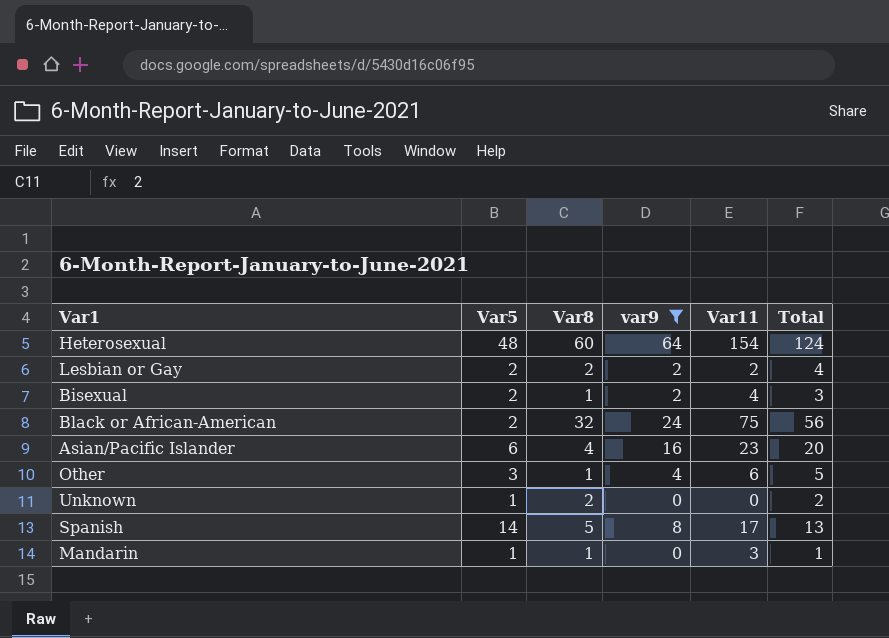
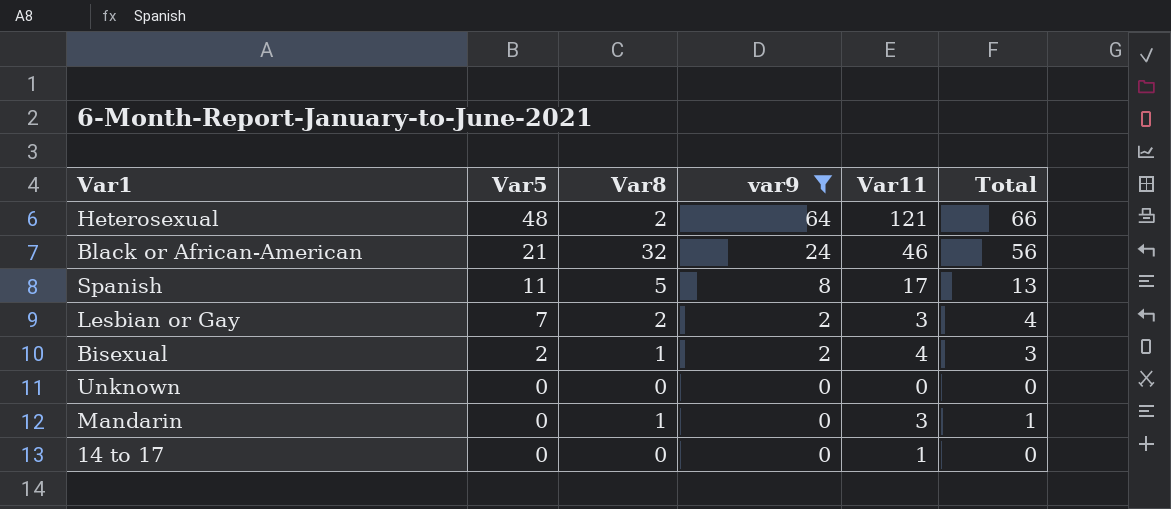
row order: none -> Var5 descending
row Asian/Pacific Islander: 6 | 4 | 16 | 23 | 20 -> none
row Other: 3 | 1 | 4 | 6 | 5 -> none
Heterosexual | Var8: 60 -> 2
Heterosexual | Var11: 154 -> 121
Heterosexual | Total: 124 -> 66
Black or African-American | Var5: 2 -> 21
Black or African-American | Var11: 75 -> 46
Spanish | Var5: 14 -> 11
Lesbian or Gay | Var5: 2 -> 7
Lesbian or Gay | Var11: 2 -> 3
Unknown | Var5: 1 -> 0
Unknown | Var8: 2 -> 0
Unknown | Total: 2 -> 0
Mandarin | Var5: 1 -> 0
row 14 to 17: none -> 0 | 0 | 0 | 1 | 0

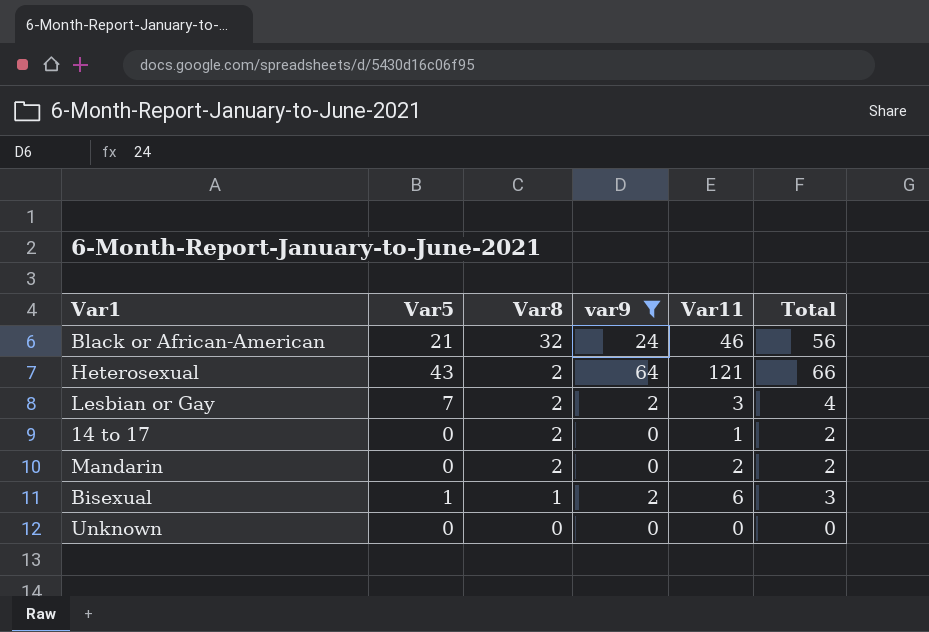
row order: Var5 descending -> Var8 descending
row Spanish: 11 | 5 | 8 | 17 | 13 -> none
Heterosexual | Var5: 48 -> 43
14 to 17 | Var8: 0 -> 2
14 to 17 | Total: 0 -> 2
Mandarin | Var8: 1 -> 2
Mandarin | Var11: 3 -> 2
Mandarin | Total: 1 -> 2
Bisexual | Var5: 2 -> 1
Bisexual | Var11: 4 -> 6

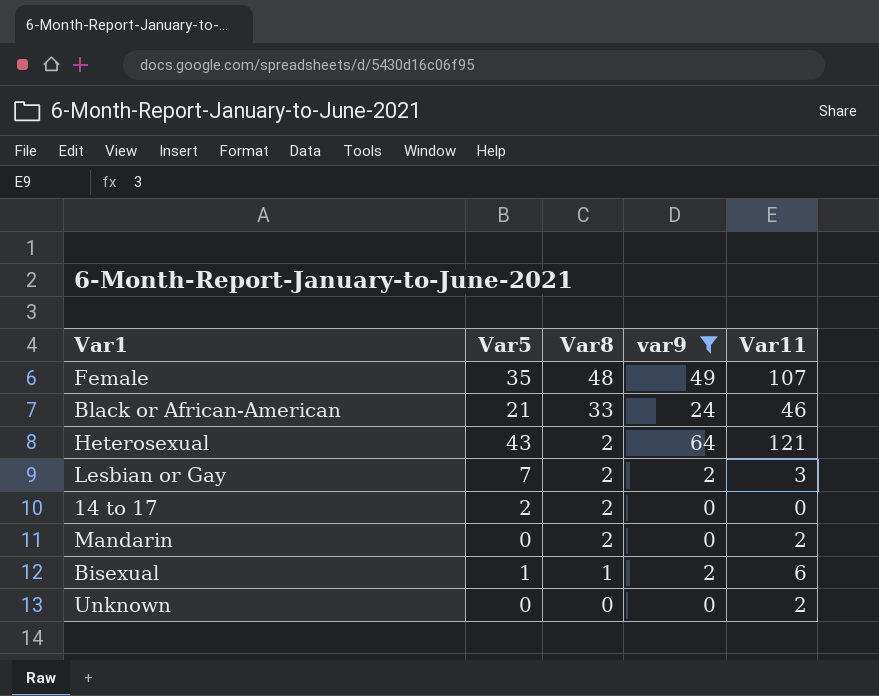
column Total | formula: [Var8] + [var9] -> none
row Female: none -> 35 | 48 | 49 | 107
Black or African-American | Var8: 32 -> 33
14 to 17 | Var5: 0 -> 2
14 to 17 | Var11: 1 -> 0
Unknown | Var11: 0 -> 2

